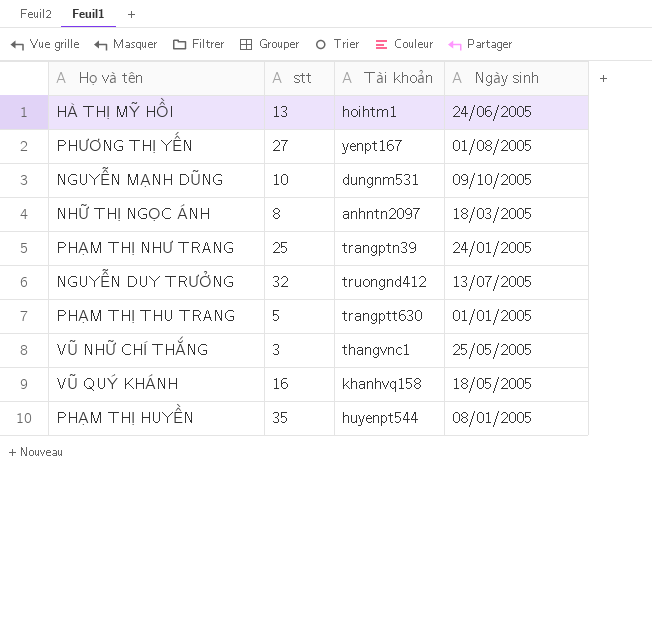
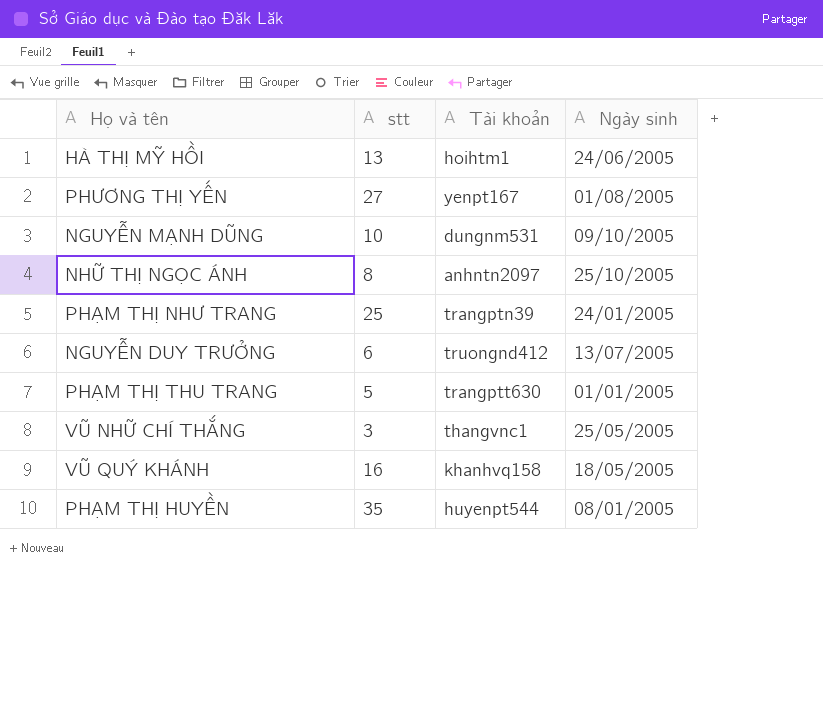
NHỮ THỊ NGỌC ÁNH | Ngày sinh: 18/03/2005 -> 25/10/2005
NGUYỄN DUY TRƯỞNG | stt: 32 -> 6

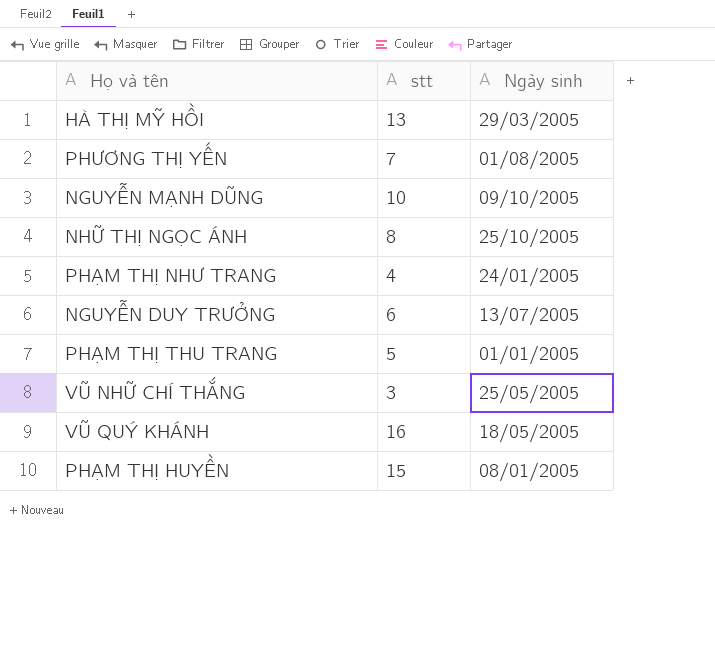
column Tài khoản | position: 3 -> none
HÀ THỊ MỸ HỒI | Ngày sinh: 24/06/2005 -> 29/03/2005
PHƯƠNG THỊ YẾN | stt: 27 -> 7
PHẠM THỊ NHƯ TRANG | stt: 25 -> 4
PHẠM THỊ HUYỀN | stt: 35 -> 15

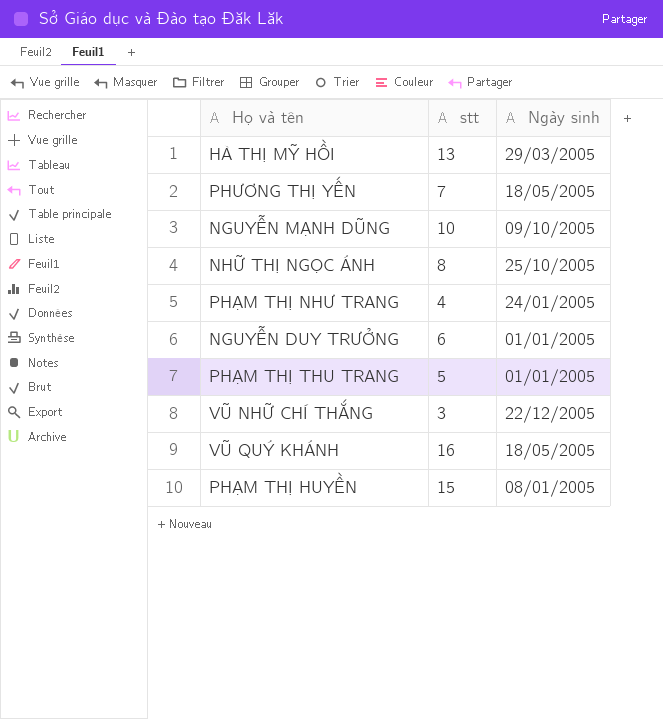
PHƯƠNG THỊ YẾN | Ngày sinh: 01/08/2005 -> 18/05/2005
NGUYỄN DUY TRƯỞNG | Ngày sinh: 13/07/2005 -> 01/01/2005
VŨ NHỮ CHÍ THẮNG | Ngày sinh: 25/05/2005 -> 22/12/2005

